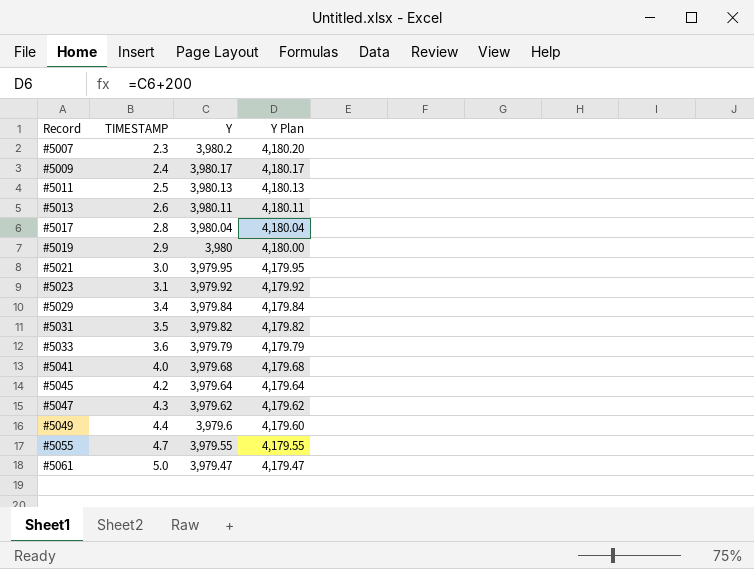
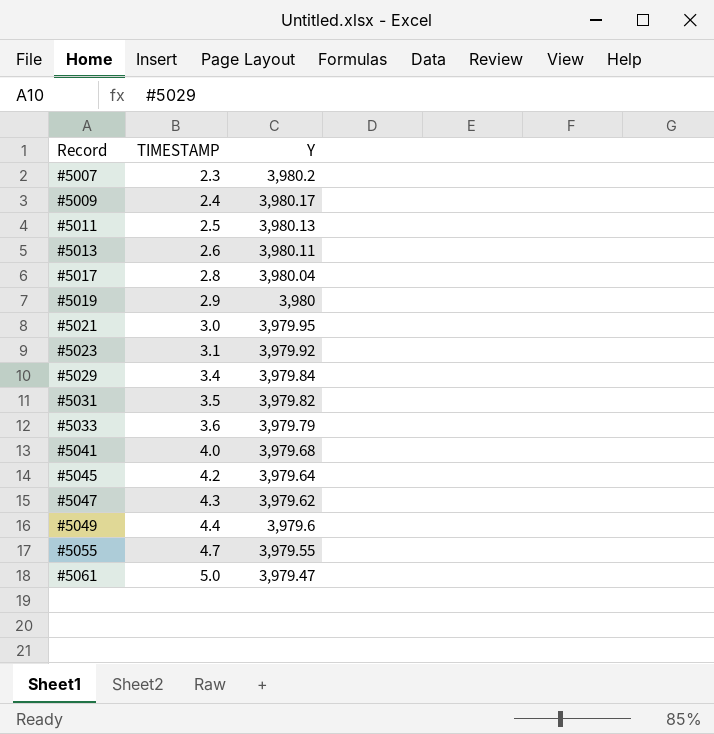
column Y Plan | formula: [Y] + 200 -> none

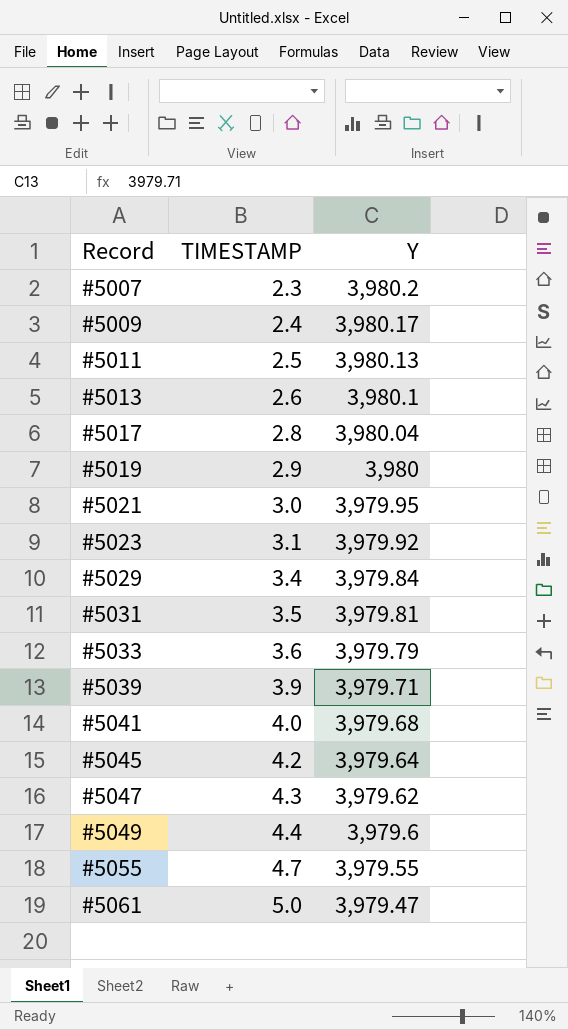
#5013 | Y: 3,980.11 -> 3,980.1
#5031 | Y: 3,979.82 -> 3,979.81
row #5039: none -> 3.9 | 3,979.71

